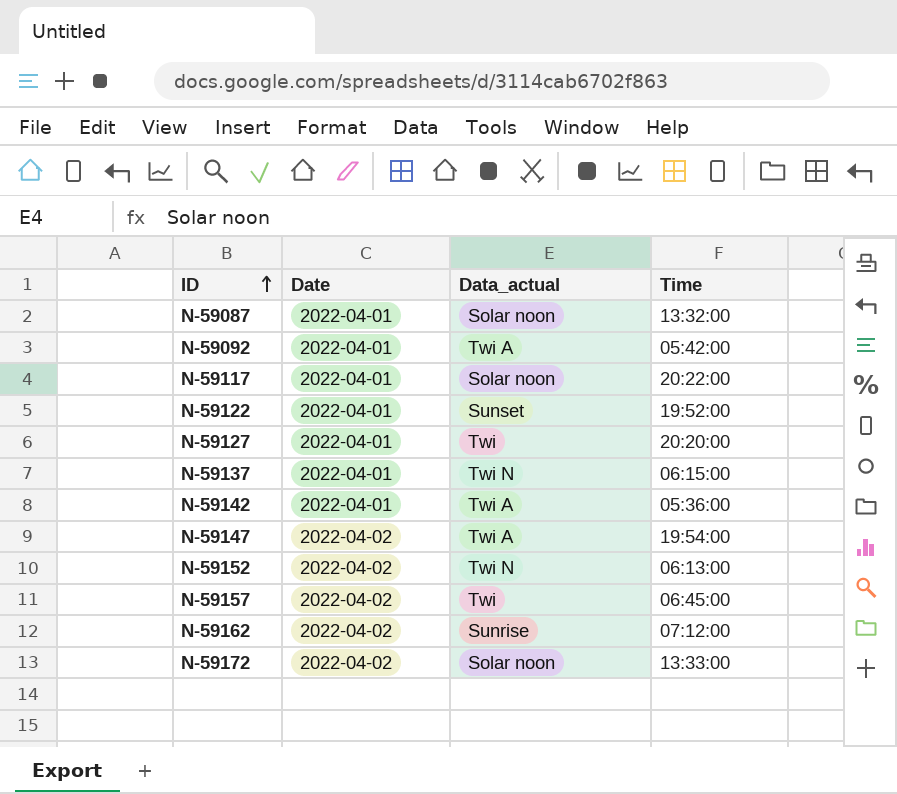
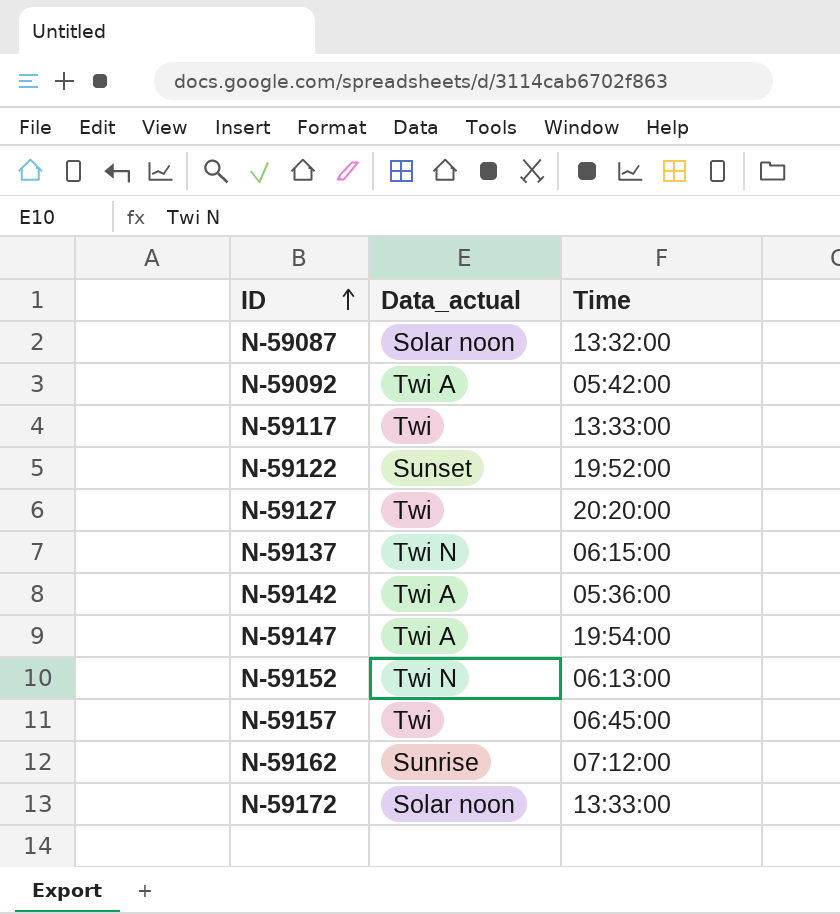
column Date | position: 2 -> none
N-59117 | Data_actual: Solar noon -> Twi
N-59117 | Time: 20:22:00 -> 13:33:00

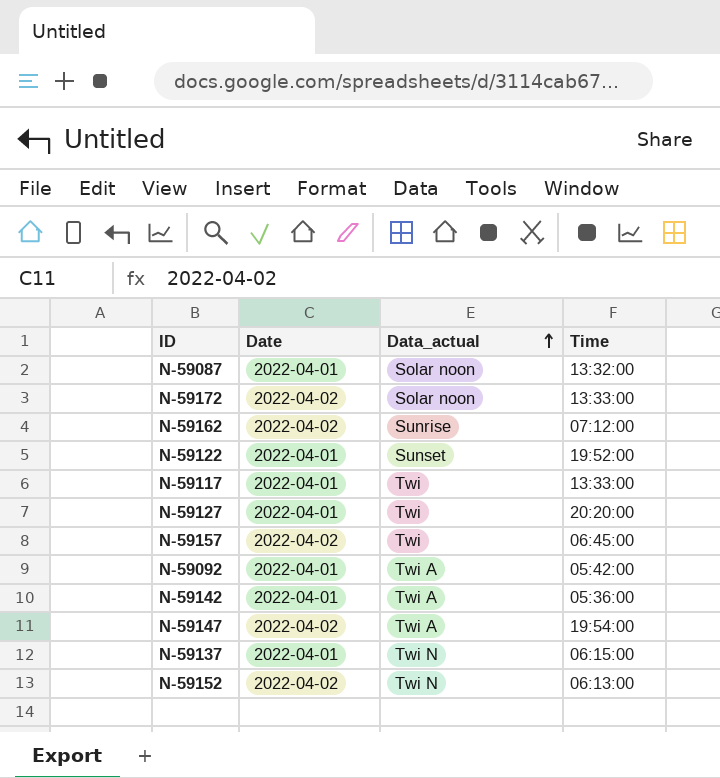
row order: ID ascending -> Data_actual ascending
column Date | position: none -> 2

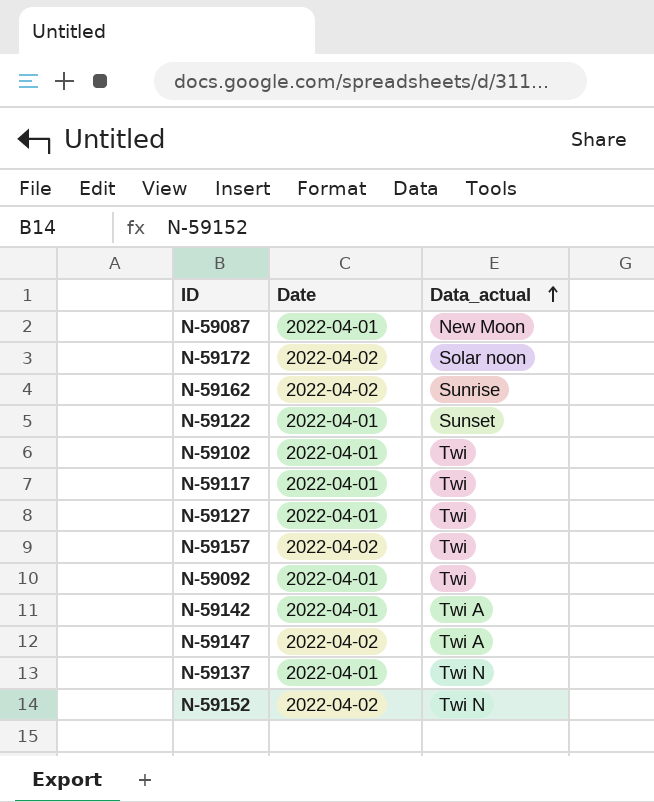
column Time | position: 4 -> none
N-59087 | Data_actual: Solar noon -> New Moon
row N-59102: none -> 2022-04-01 | Twi
N-59092 | Data_actual: Twi A -> Twi

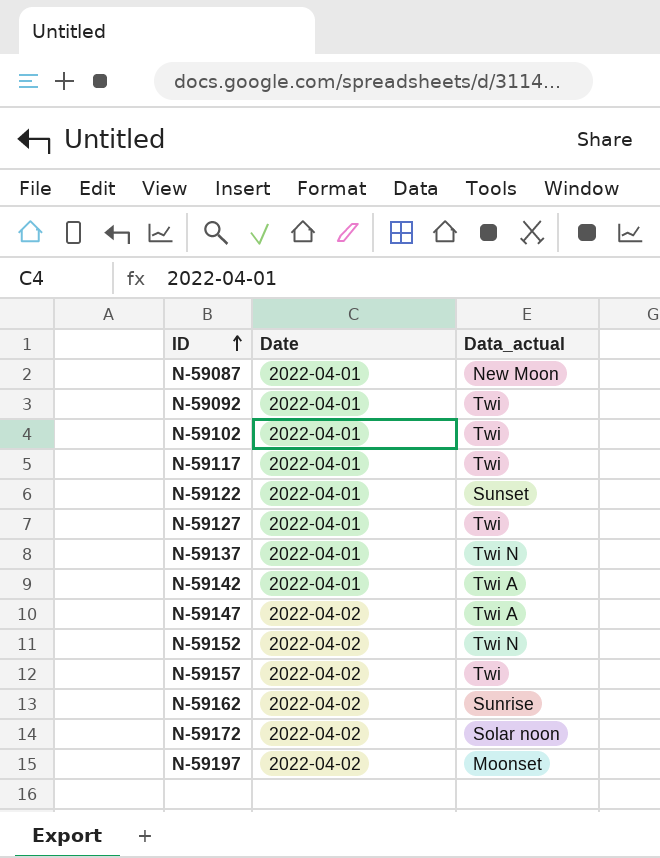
row order: Data_actual ascending -> ID ascending
row N-59197: none -> 2022-04-02 | Moonset

